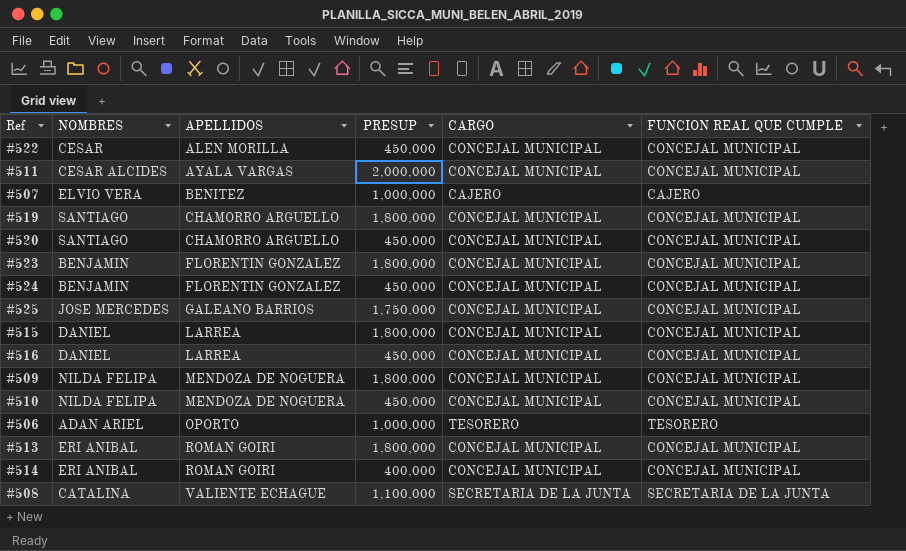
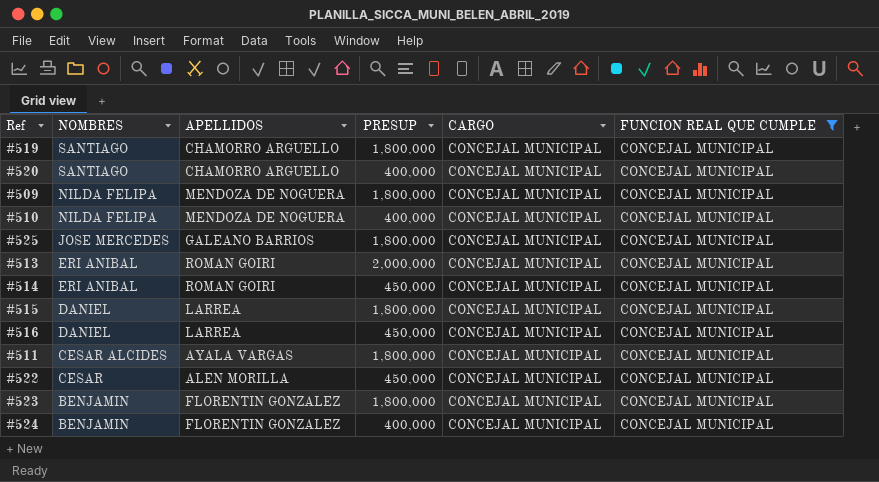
filter: none -> FUNCION REAL QUE CUMPLE = CONCEJAL MUNICIPAL
row order: APELLIDOS ascending -> NOMBRES descending
#520 | PRESUP: 450,000 -> 400,000
#510 | PRESUP: 450,000 -> 400,000
#525 | PRESUP: 1,750,000 -> 1,800,000
#513 | PRESUP: 1,800,000 -> 2,000,000
#514 | PRESUP: 400,000 -> 450,000
#511 | PRESUP: 2,000,000 -> 1,800,000
#524 | PRESUP: 450,000 -> 400,000

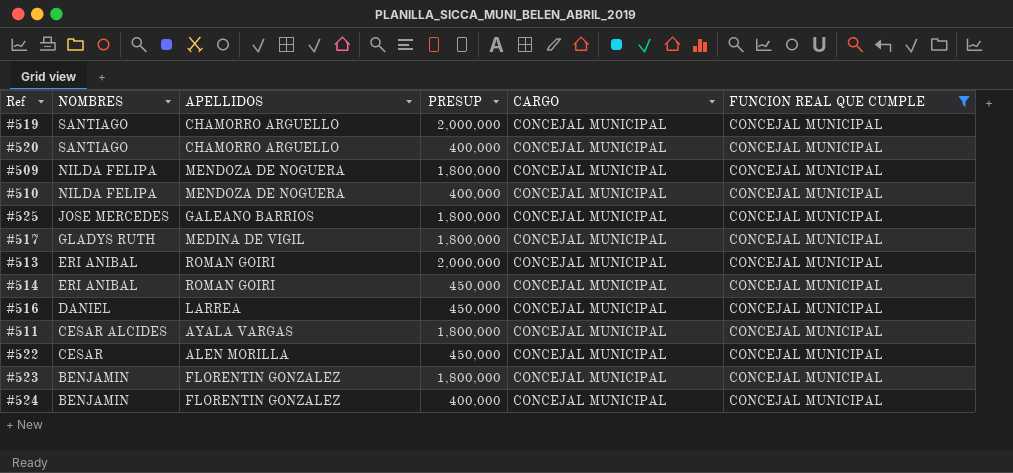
row #515: DANIEL | LARREA | 1,800,000 | CONCEJAL MUNICIPAL | CONCEJAL MUNICIPAL -> none
#519 | PRESUP: 1,800,000 -> 2,000,000
row #517: none -> GLADYS RUTH | MEDINA DE VIGIL | 1,800,000 | CONCEJAL MUNICIPAL | CONCEJAL MUNICIPAL

